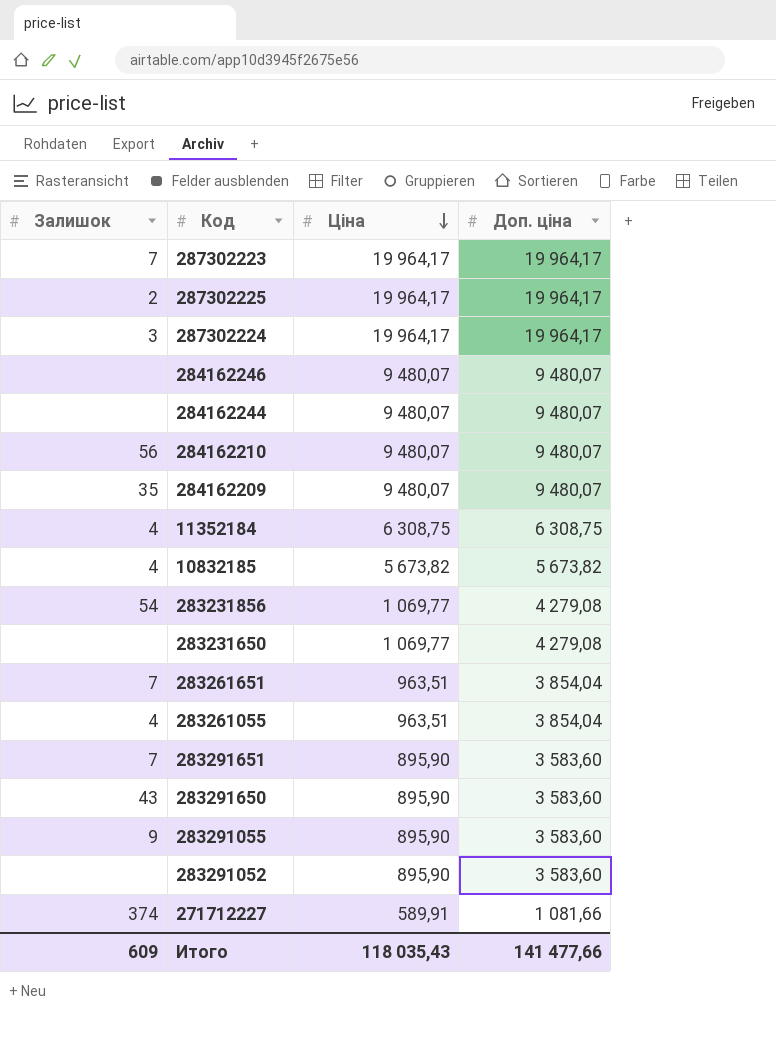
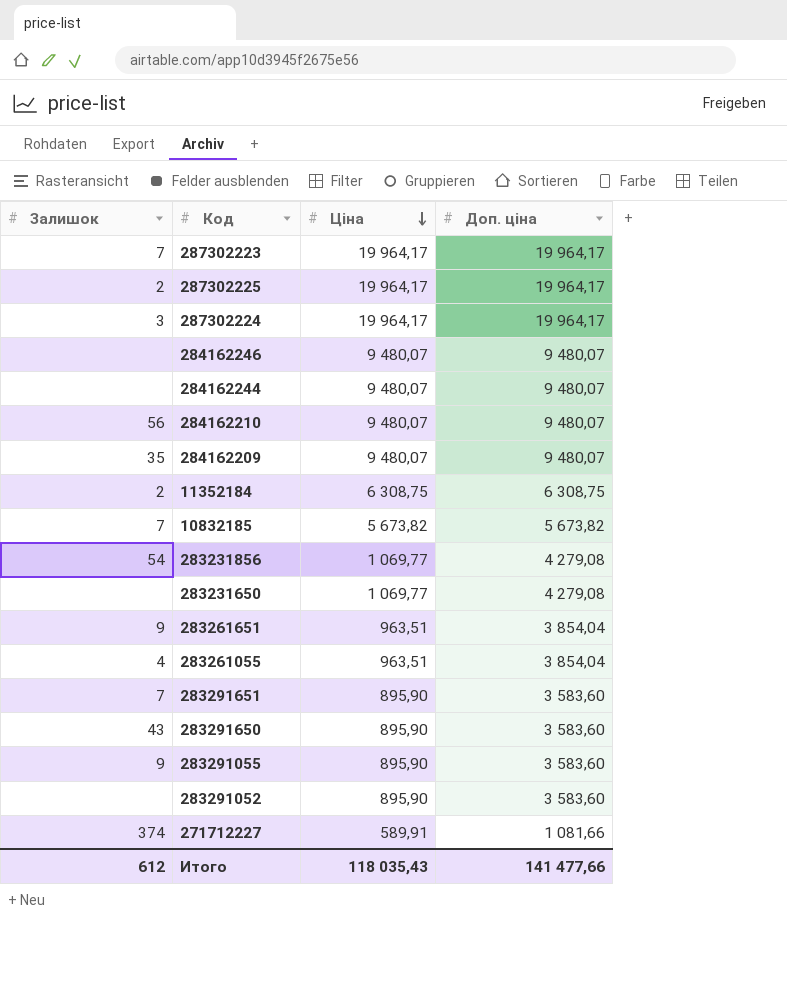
11352184 | Залишок: 4 -> 2
10832185 | Залишок: 4 -> 7
283261651 | Залишок: 7 -> 9
Итого | Залишок: 609 -> 612

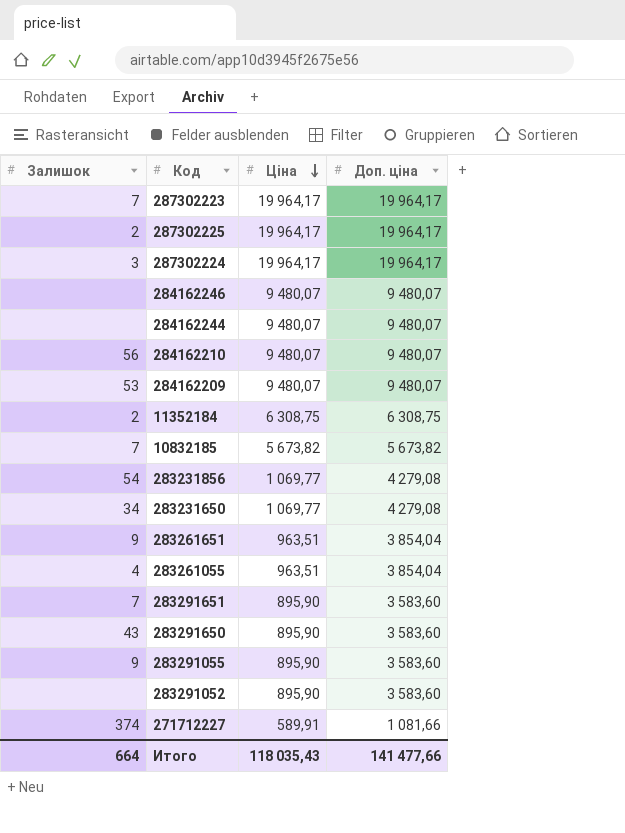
284162209 | Залишок: 35 -> 53
283231650 | Залишок: none -> 34
Итого | Залишок: 612 -> 664

